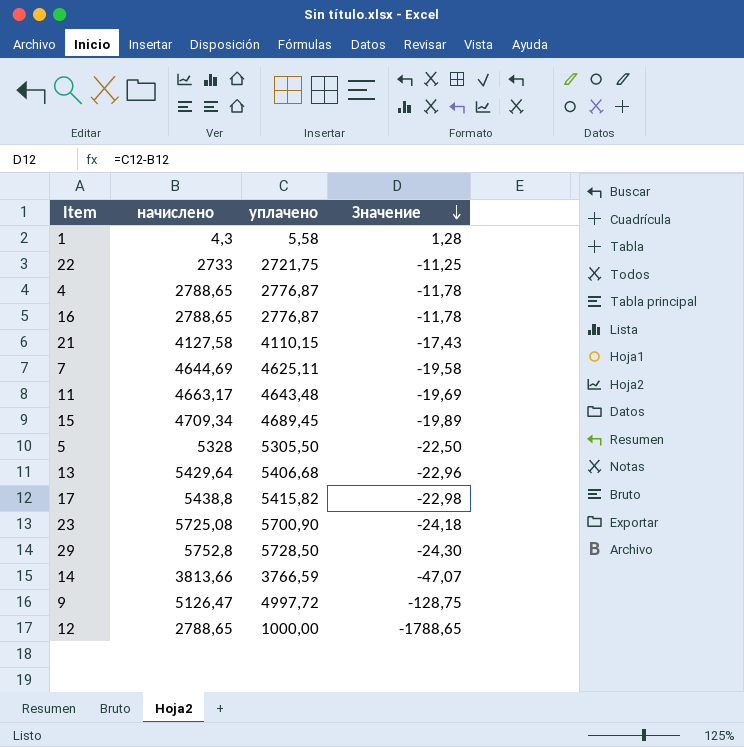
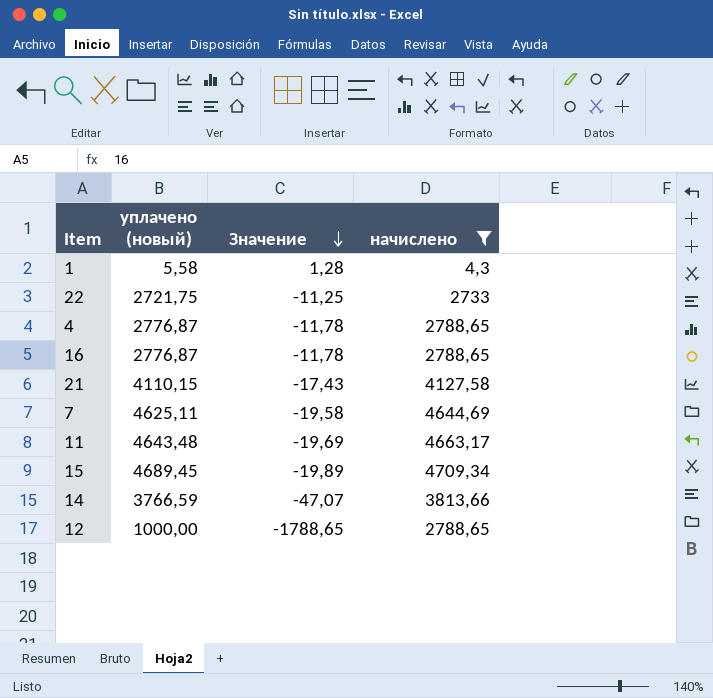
filter: none -> начислено <= 4709,34
column name: уплачено -> уплачено (новый)
column начислено | position: 2 -> 4

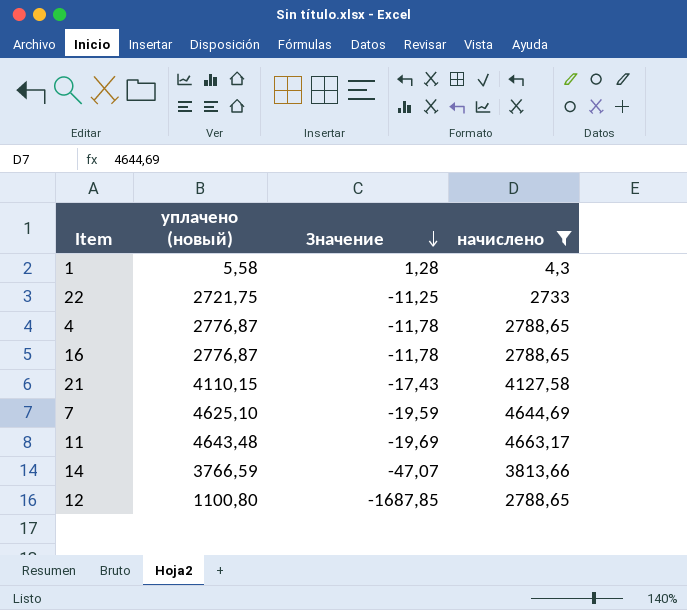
row 15: 4689,45 | -19,89 | 4709,34 -> none
7 | уплачено (новый): 4625,11 -> 4625,10
7 | Значение: -19,58 -> -19,59
12 | уплачено (новый): 1000,00 -> 1100,80
12 | Значение: -1788,65 -> -1687,85

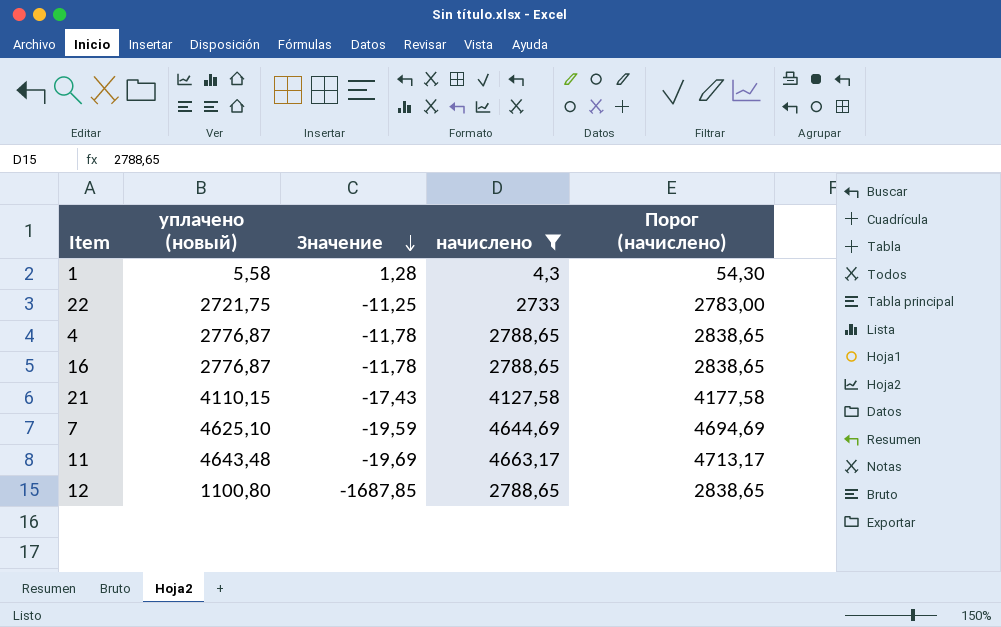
column Порог (начислено) | formula: none -> [начислено] + 50
row 14: 3766,59 | -47,07 | 3813,66 -> none

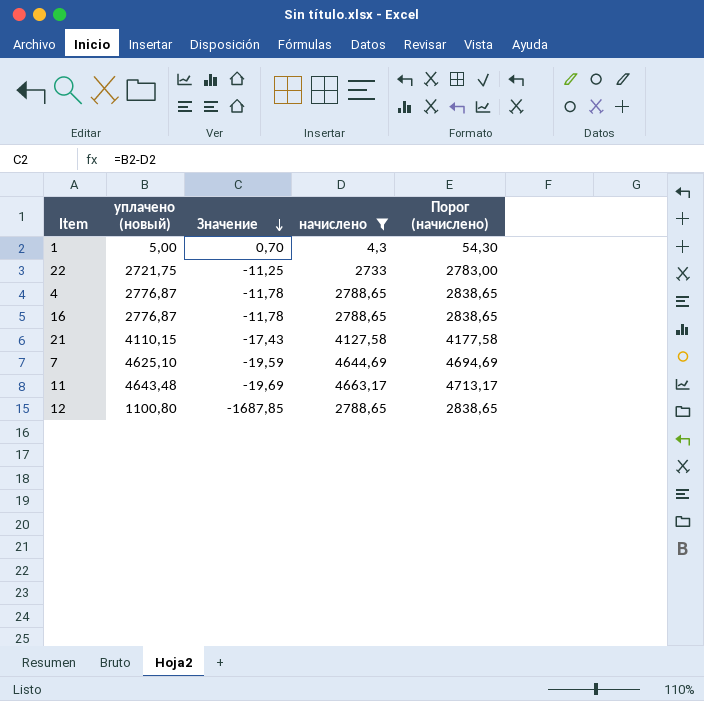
1 | уплачено (новый): 5,58 -> 5,00
1 | Значение: 1,28 -> 0,70

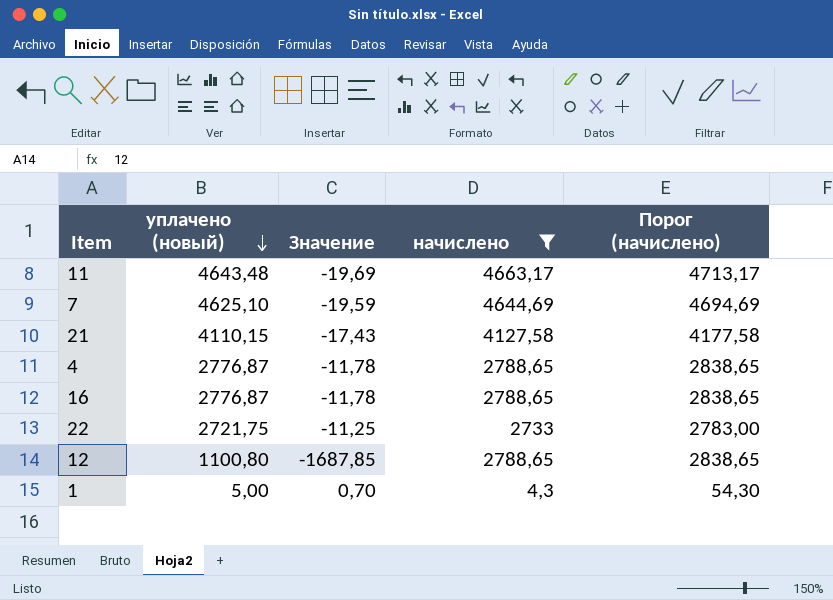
row order: Значение descending -> уплачено (новый) descending

